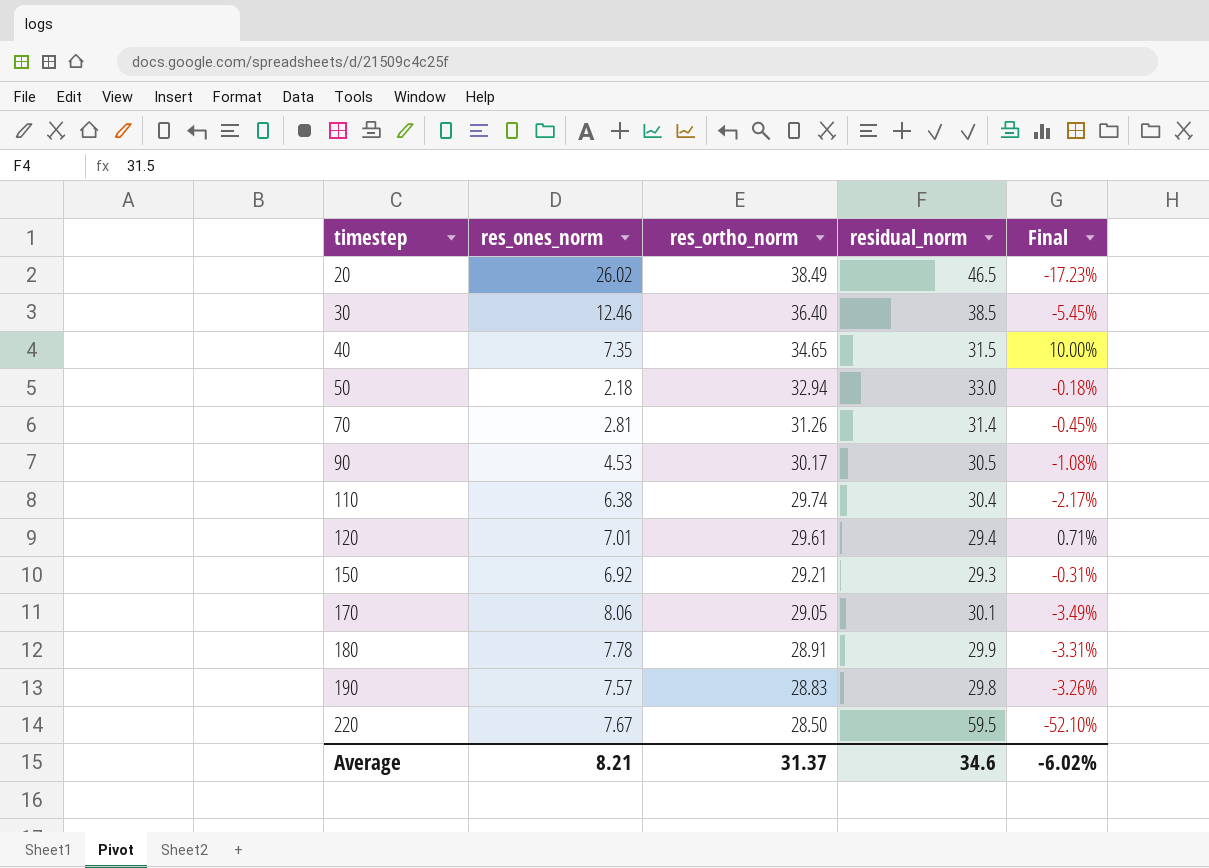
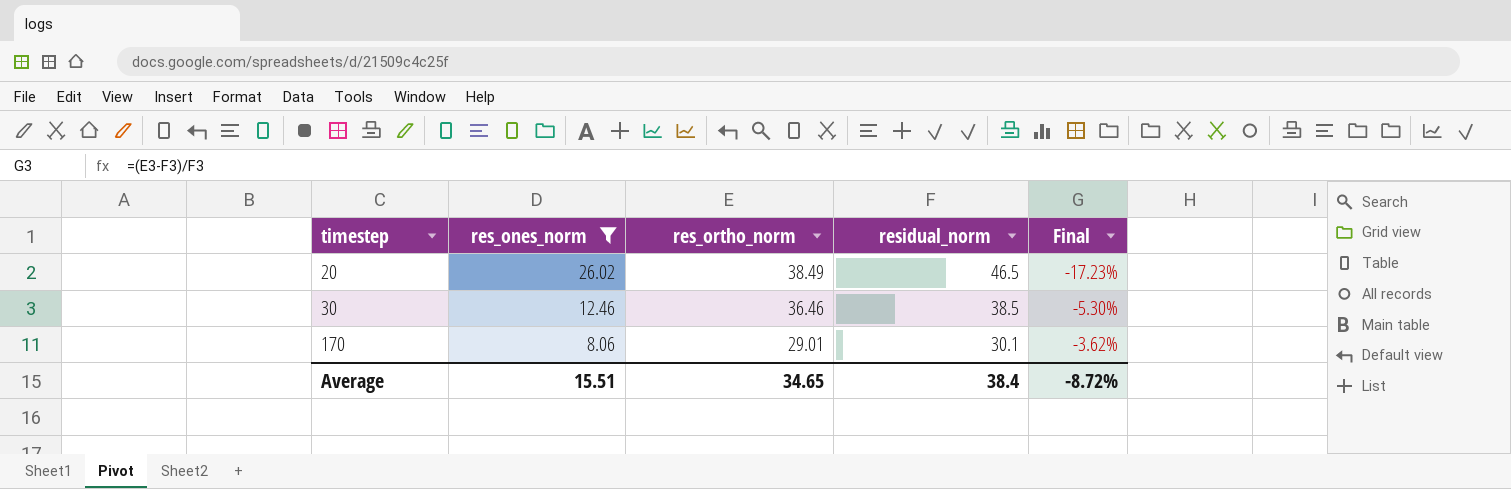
filter: none -> res_ones_norm >= 8.06
30 | res_ortho_norm: 36.40 -> 36.46
30 | Final: -5.45% -> -5.30%
170 | res_ortho_norm: 29.05 -> 29.01
170 | Final: -3.49% -> -3.62%
Average | res_ones_norm: 8.21 -> 15.51
Average | res_ortho_norm: 31.37 -> 34.65
Average | residual_norm: 34.6 -> 38.4
Average | Final: -6.02% -> -8.72%

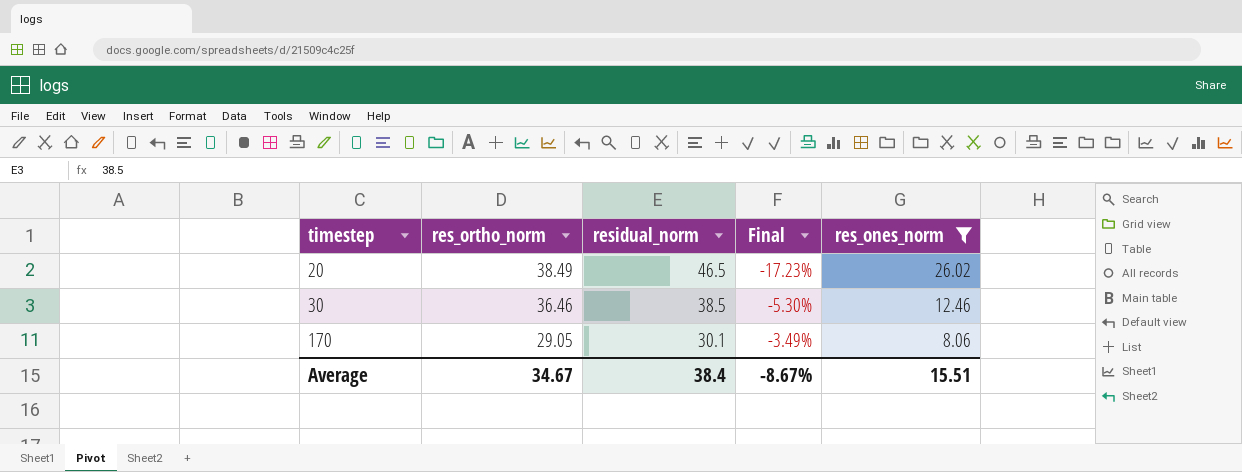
column res_ones_norm | position: 2 -> 5
170 | res_ortho_norm: 29.01 -> 29.05
170 | Final: -3.62% -> -3.49%
Average | res_ortho_norm: 34.65 -> 34.67
Average | Final: -8.72% -> -8.67%

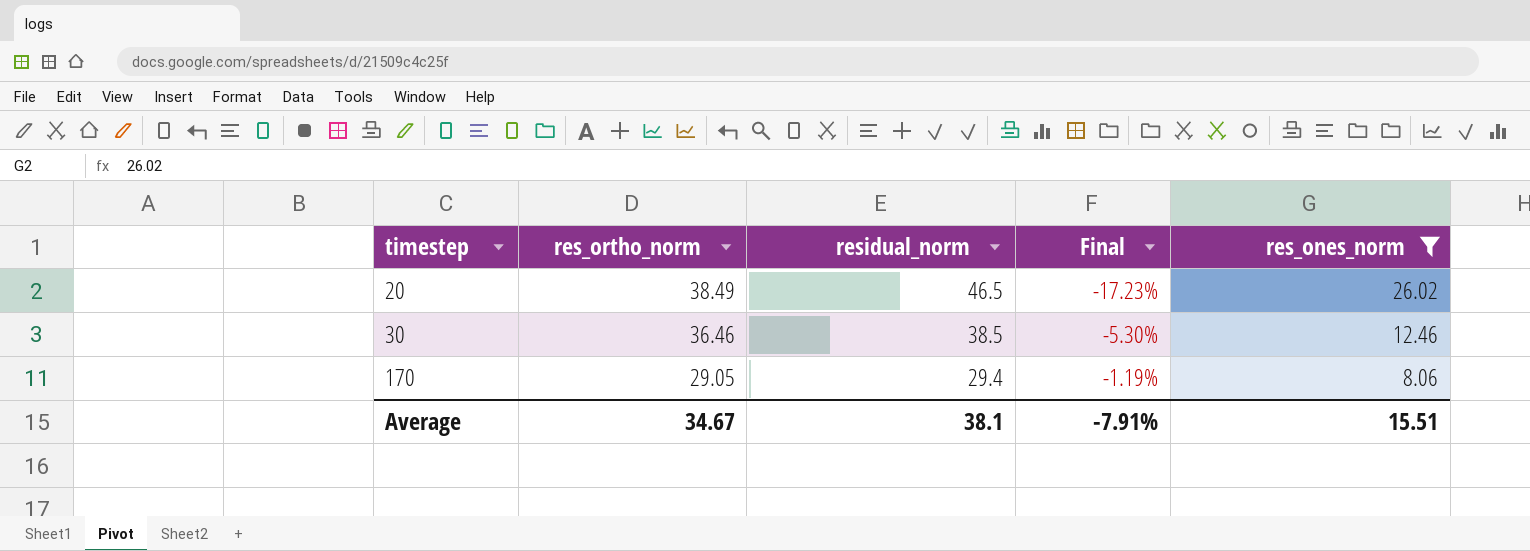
170 | residual_norm: 30.1 -> 29.4
170 | Final: -3.49% -> -1.19%
Average | residual_norm: 38.4 -> 38.1
Average | Final: -8.67% -> -7.91%

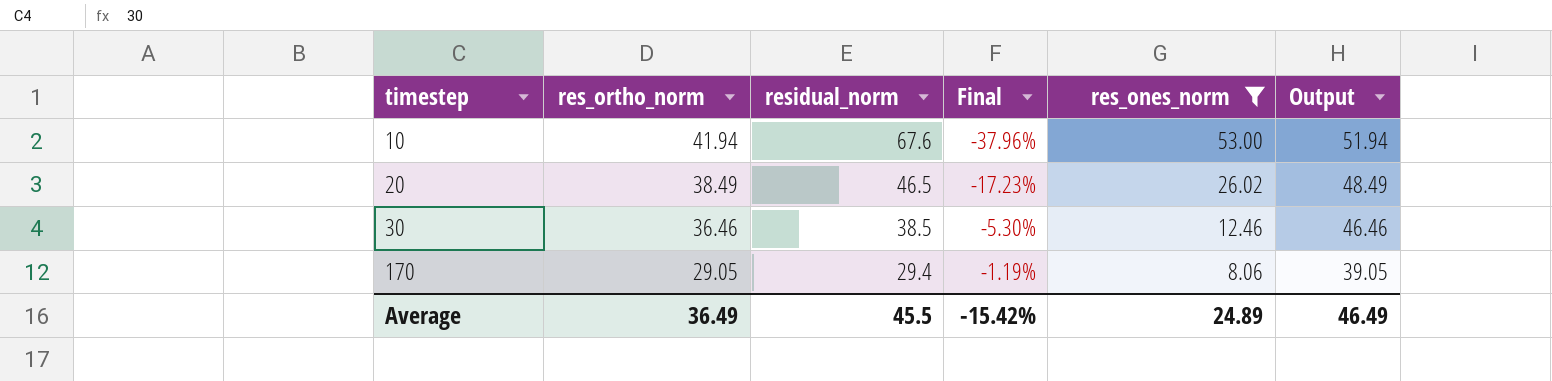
column Output | formula: none -> [res_ortho_norm] + 10
row 10: none -> 41.94 | 67.6 | -37.96% | 53.00 | 51.94
Average | res_ortho_norm: 34.67 -> 36.49
Average | residual_norm: 38.1 -> 45.5
Average | Final: -7.91% -> -15.42%
Average | res_ones_norm: 15.51 -> 24.89

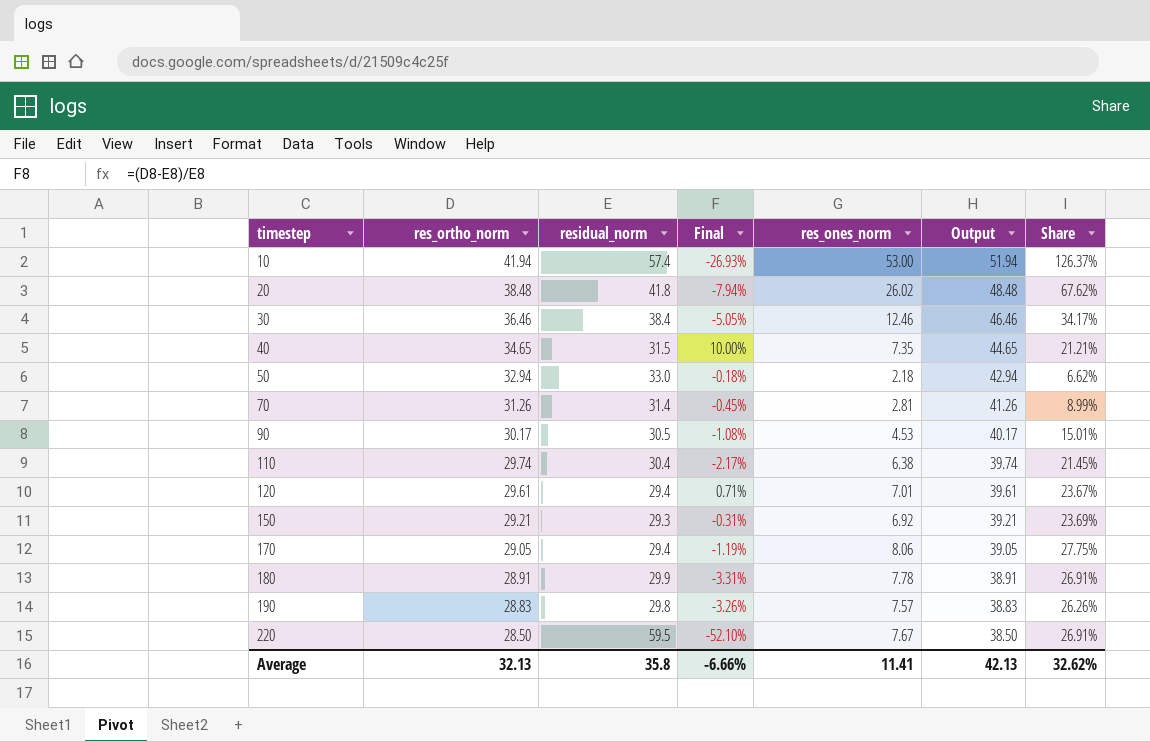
filter: res_ones_norm >= 8.06 -> none
column Share | formula: none -> [res_ones_norm] / [res_ortho_norm]
10 | residual_norm: 67.6 -> 57.4
10 | Final: -37.96% -> -26.93%
20 | res_ortho_norm: 38.49 -> 38.48
20 | residual_norm: 46.5 -> 41.8
20 | Final: -17.23% -> -7.94%
20 | Output: 48.49 -> 48.48
30 | residual_norm: 38.5 -> 38.4
30 | Final: -5.30% -> -5.05%
Average | res_ortho_norm: 36.49 -> 32.13
Average | residual_norm: 45.5 -> 35.8
Average | Final: -15.42% -> -6.66%
Average | res_ones_norm: 24.89 -> 11.41
Average | Output: 46.49 -> 42.13

